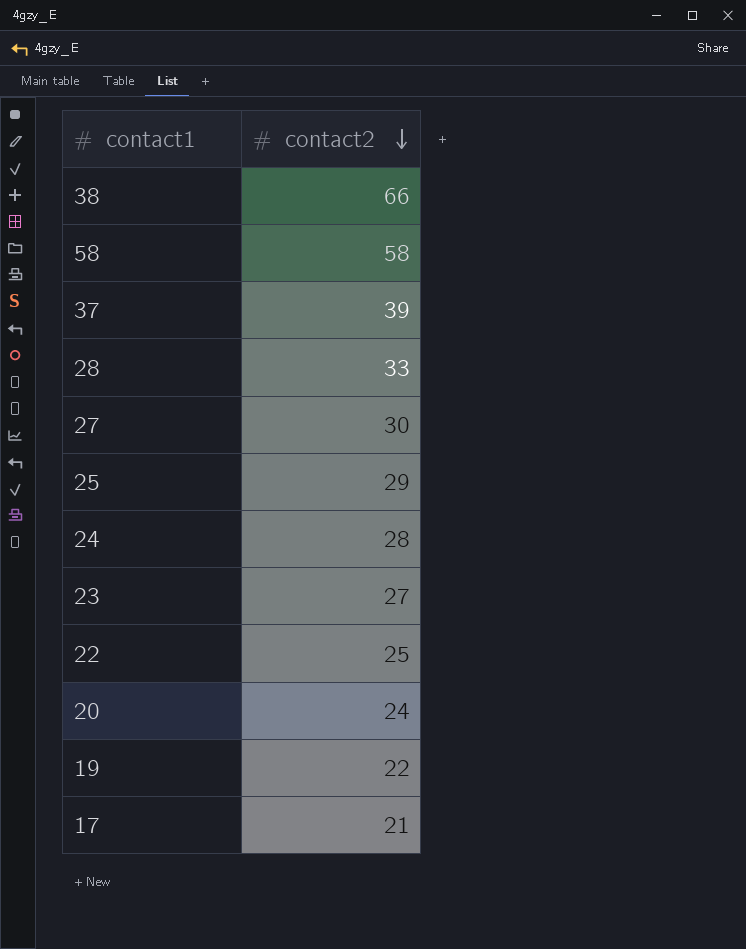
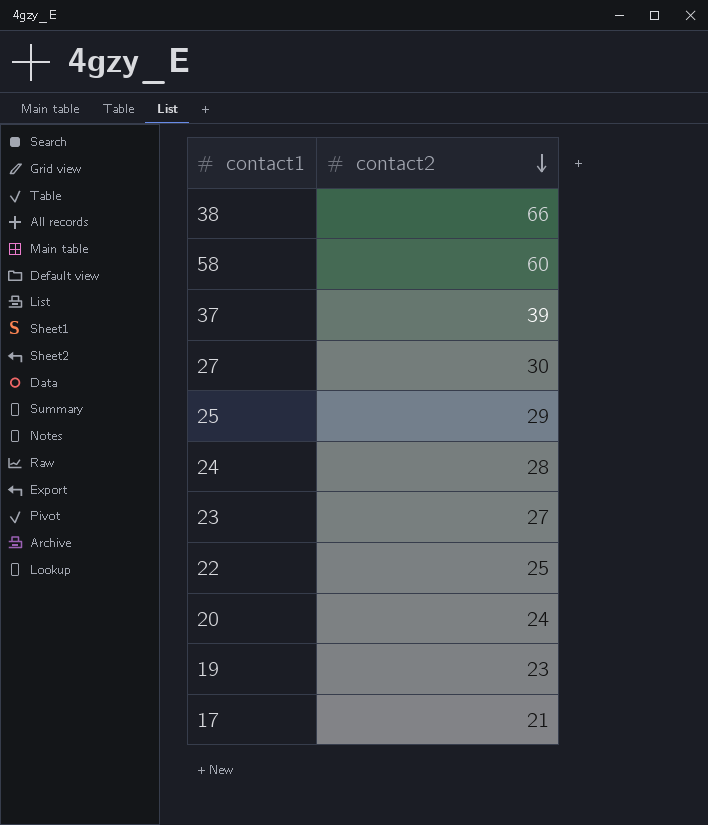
row 28: 33 -> none
58 | contact2: 58 -> 60
19 | contact2: 22 -> 23

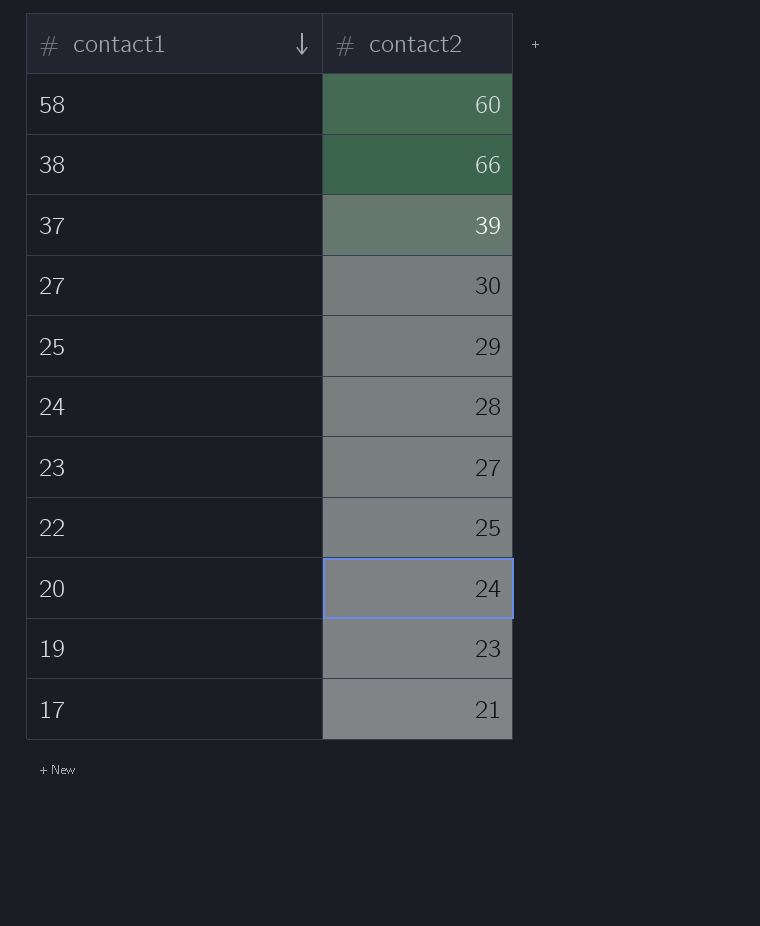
row order: contact2 descending -> contact1 descending

